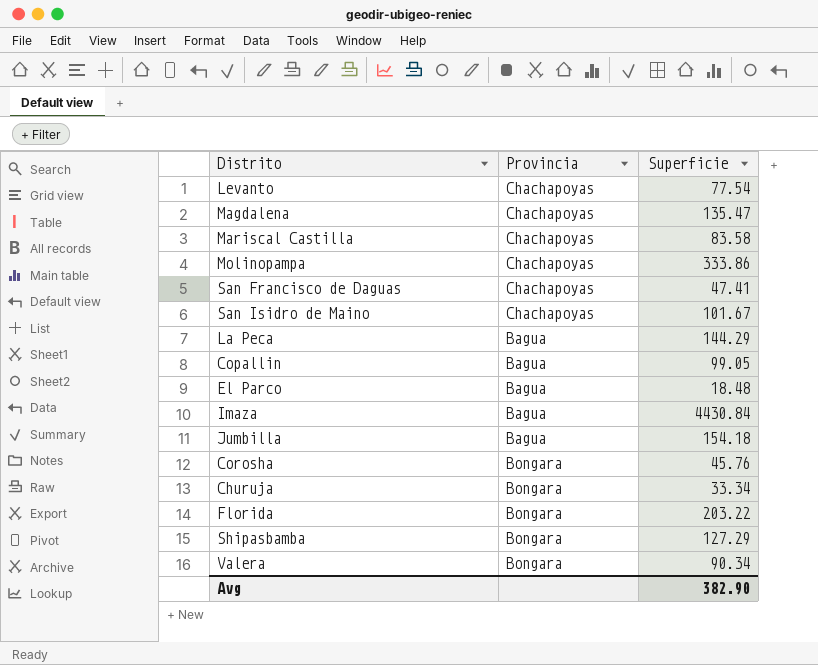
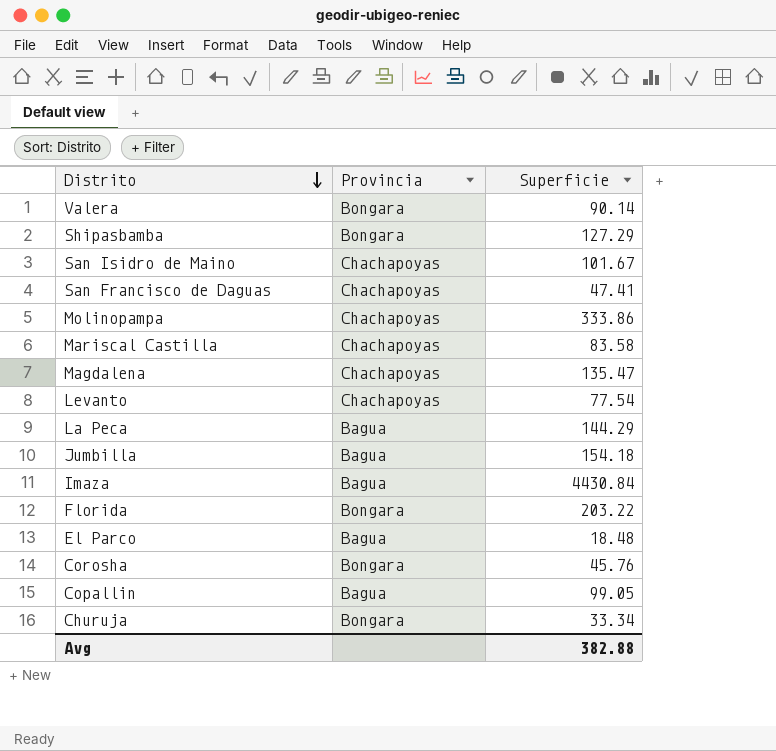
row order: none -> Distrito descending
Valera | Superficie: 90.34 -> 90.14
Avg | Superficie: 382.90 -> 382.88

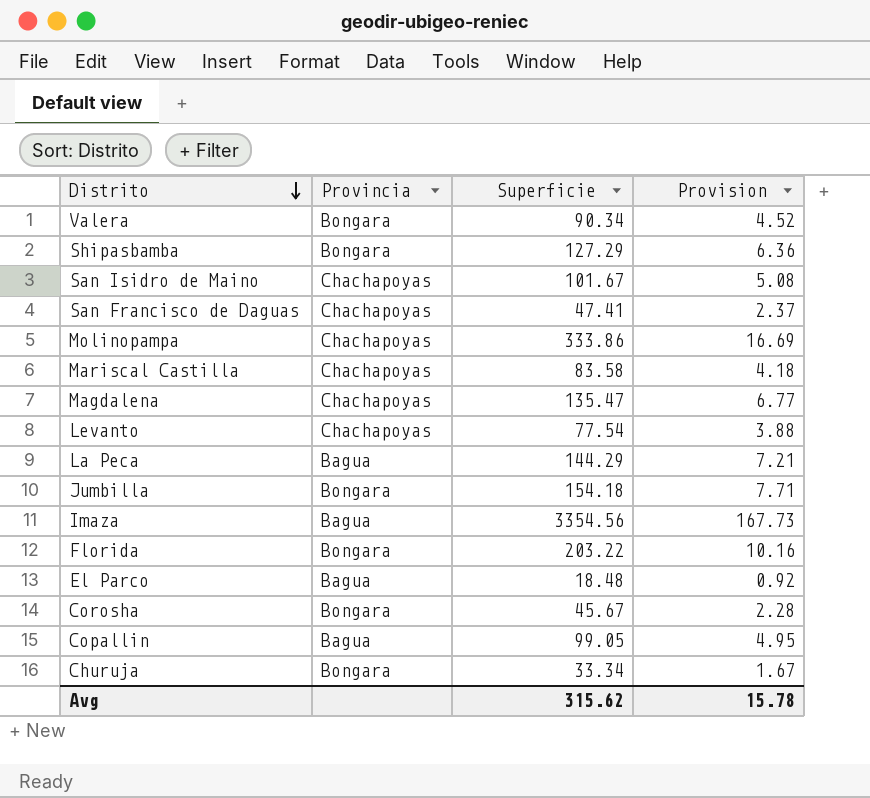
column Provision | formula: none -> [Superficie] * 0.05
Valera | Superficie: 90.14 -> 90.34
Jumbilla | Provincia: Bagua -> Bongara
Imaza | Superficie: 4430.84 -> 3354.56
Corosha | Superficie: 45.76 -> 45.67
Avg | Superficie: 382.88 -> 315.62

